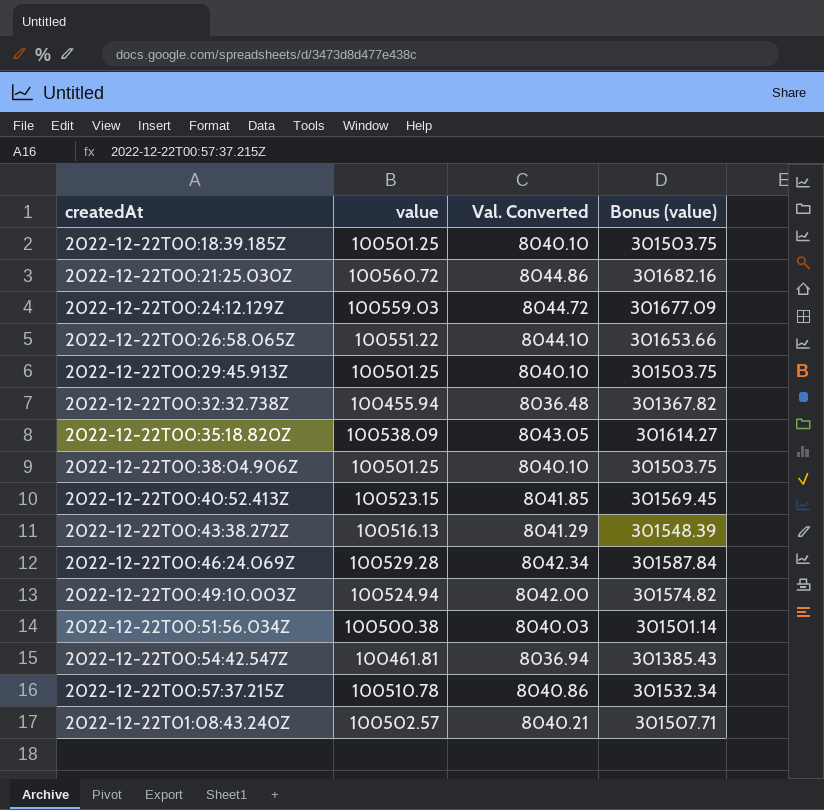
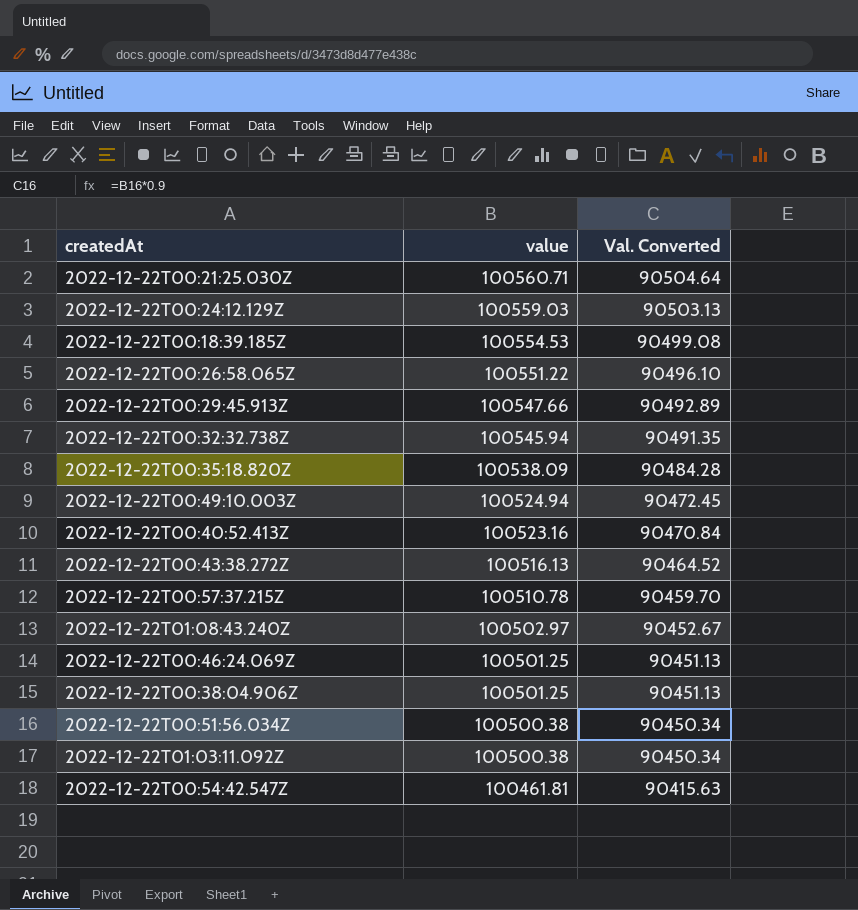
row order: createdAt ascending -> value descending
column Bonus (value) | formula: [value] * 3 -> none
column Val. Converted | formula: [value] * 0.08 -> [value] * 0.9
2022-12-22T00:21:25.030Z | value: 100560.72 -> 100560.71
2022-12-22T00:18:39.185Z | value: 100501.25 -> 100554.53
2022-12-22T00:29:45.913Z | value: 100501.25 -> 100547.66
2022-12-22T00:32:32.738Z | value: 100455.94 -> 100545.94
2022-12-22T00:40:52.413Z | value: 100523.15 -> 100523.16
2022-12-22T01:08:43.240Z | value: 100502.57 -> 100502.97
2022-12-22T00:46:24.069Z | value: 100529.28 -> 100501.25
row 2022-12-22T01:03:11.092Z: none -> 100500.38 | 90450.34

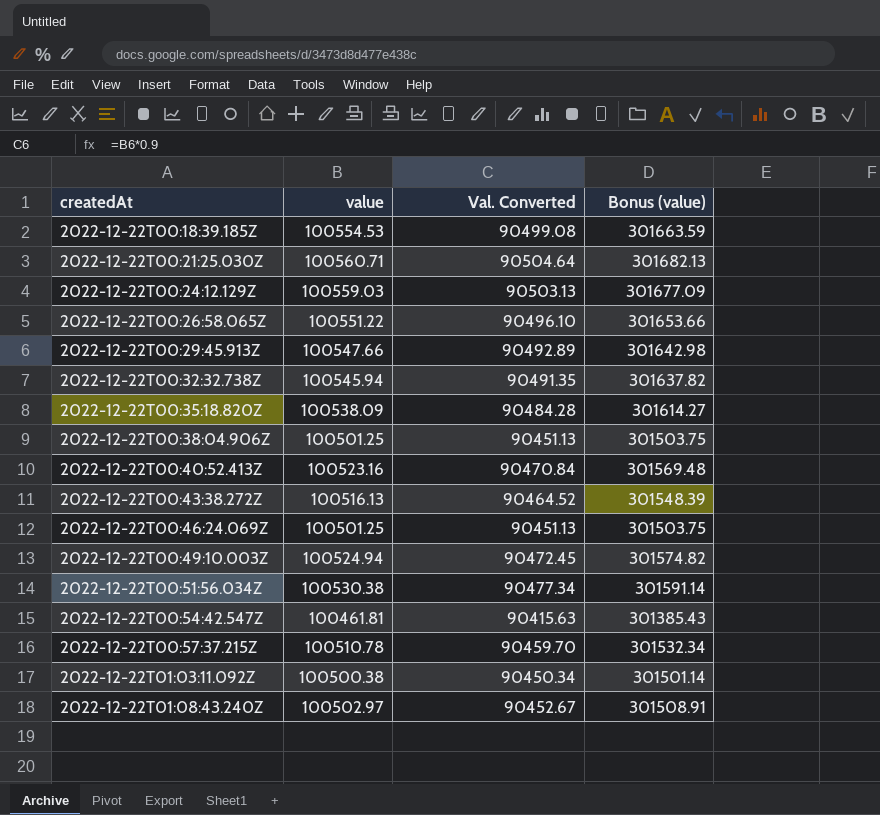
row order: value descending -> createdAt ascending
column Bonus (value) | formula: none -> [value] * 3
2022-12-22T00:51:56.034Z | value: 100500.38 -> 100530.38
2022-12-22T00:51:56.034Z | Val. Converted: 90450.34 -> 90477.34

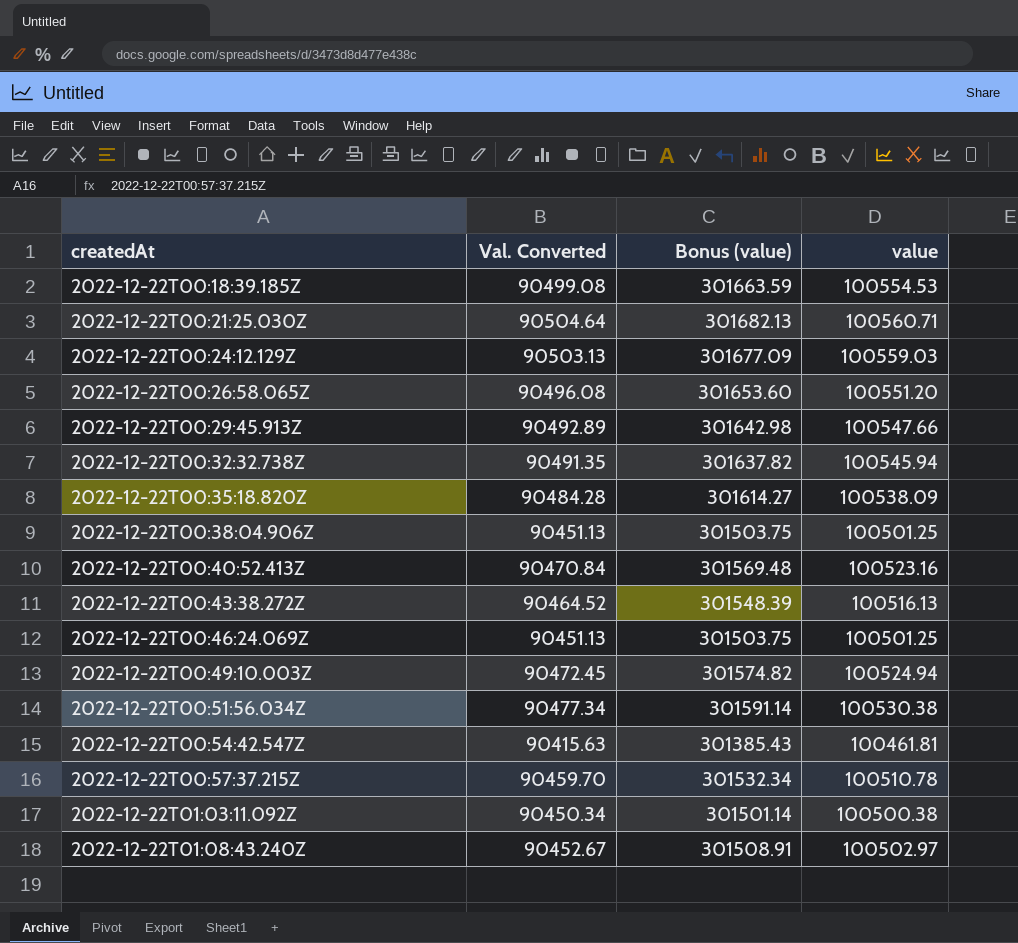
column value | position: 2 -> 4
2022-12-22T00:26:58.065Z | Val. Converted: 90496.10 -> 90496.08
2022-12-22T00:26:58.065Z | Bonus (value): 301653.66 -> 301653.60
2022-12-22T00:26:58.065Z | value: 100551.22 -> 100551.20

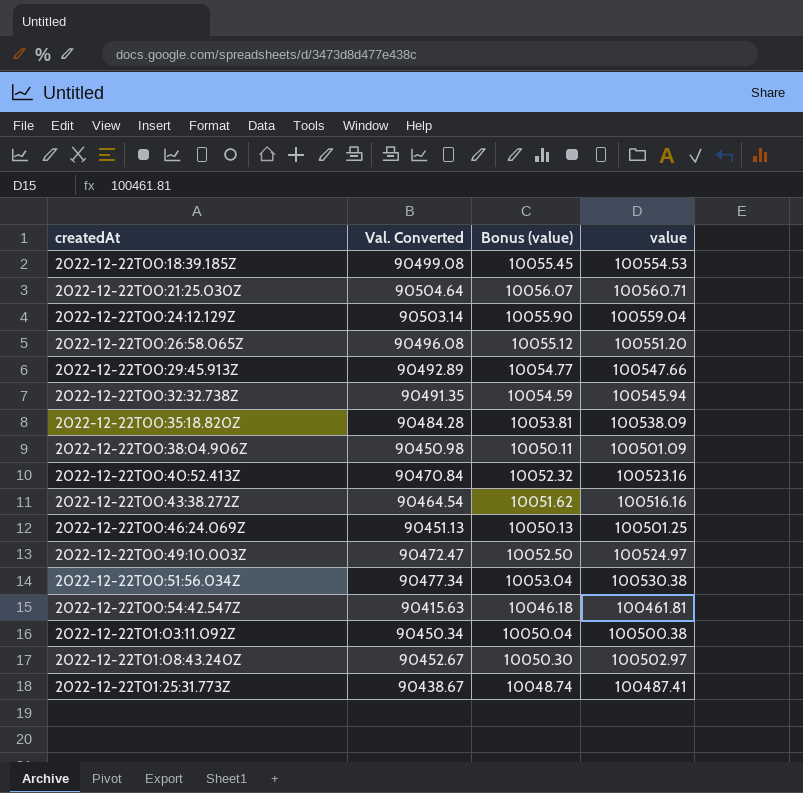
column Bonus (value) | formula: [value] * 3 -> [value] * 0.1
row 2022-12-22T00:57:37.215Z: 90459.70 | 301532.34 | 100510.78 -> none
2022-12-22T00:24:12.129Z | Val. Converted: 90503.13 -> 90503.14
2022-12-22T00:24:12.129Z | value: 100559.03 -> 100559.04
2022-12-22T00:38:04.906Z | Val. Converted: 90451.13 -> 90450.98
2022-12-22T00:38:04.906Z | value: 100501.25 -> 100501.09
2022-12-22T00:43:38.272Z | Val. Converted: 90464.52 -> 90464.54
2022-12-22T00:43:38.272Z | value: 100516.13 -> 100516.16
2022-12-22T00:49:10.003Z | Val. Converted: 90472.45 -> 90472.47
2022-12-22T00:49:10.003Z | value: 100524.94 -> 100524.97
row 2022-12-22T01:25:31.773Z: none -> 90438.67 | 10048.74 | 100487.41

